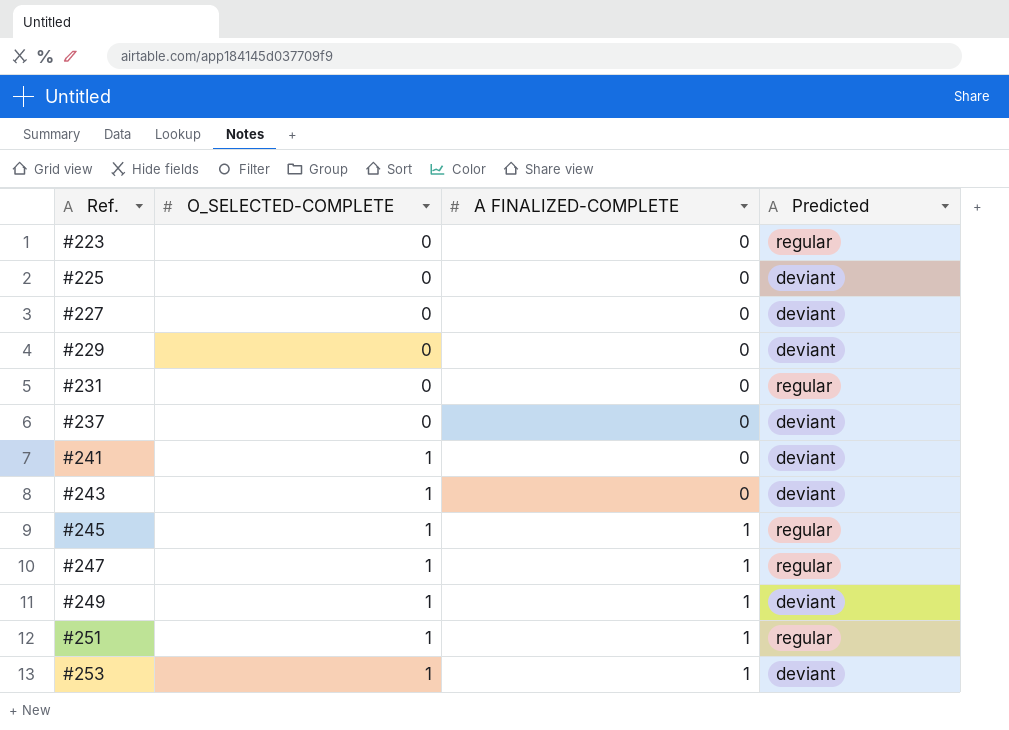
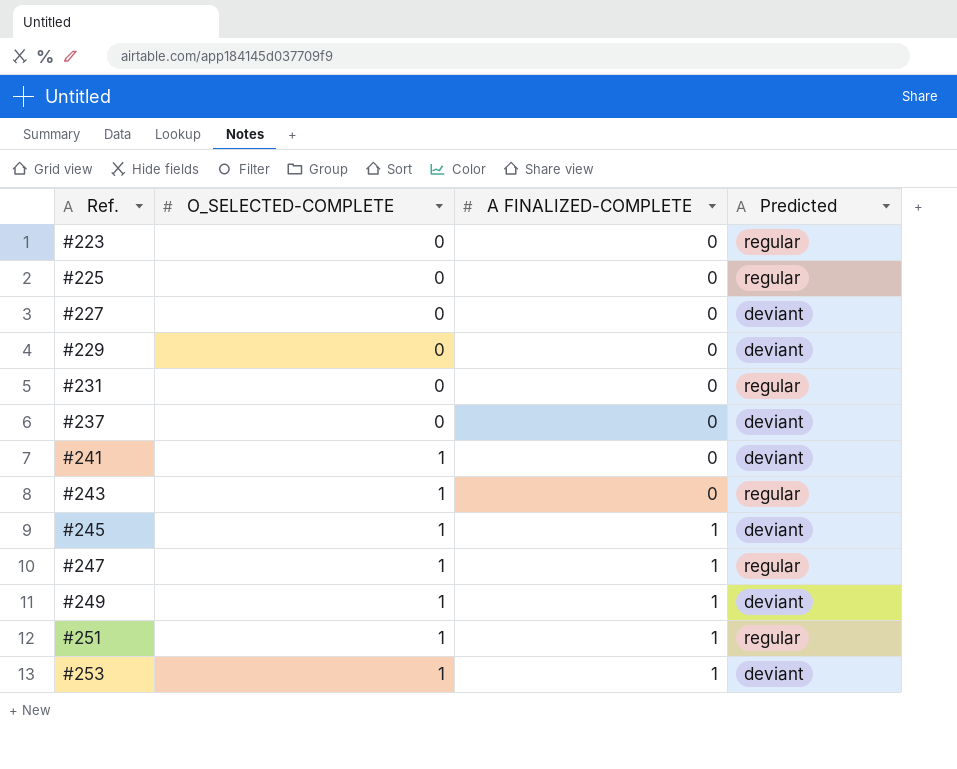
#225 | Predicted: deviant -> regular
#243 | Predicted: deviant -> regular
#245 | Predicted: regular -> deviant

